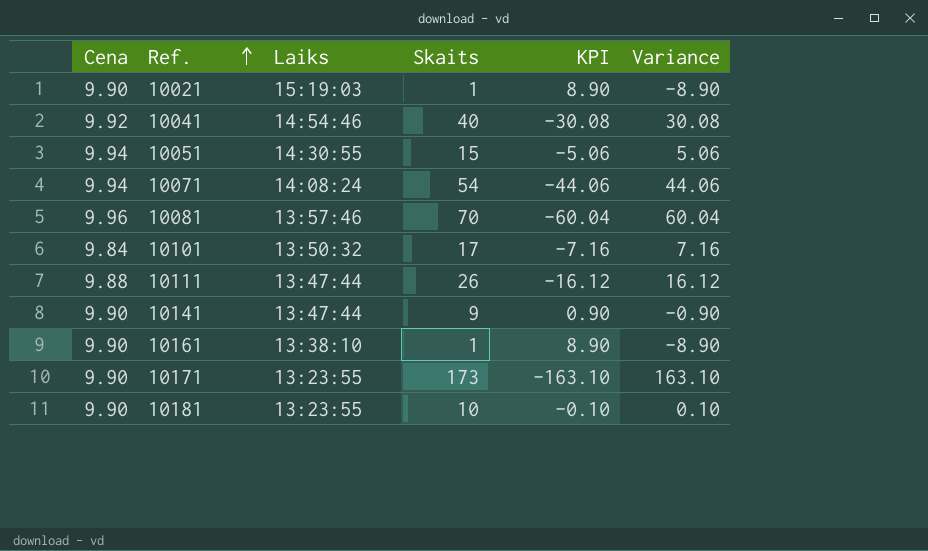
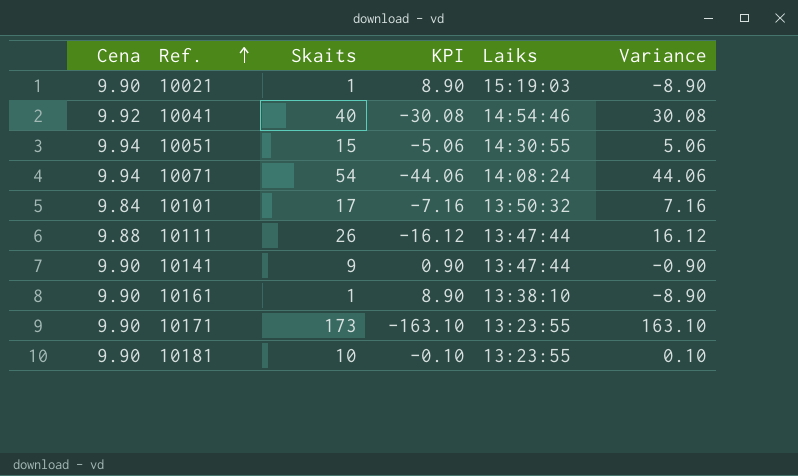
column Laiks | position: 3 -> 5
row 10081: 9.96 | 13:57:46 | 70 | -60.04 | 60.04 -> none

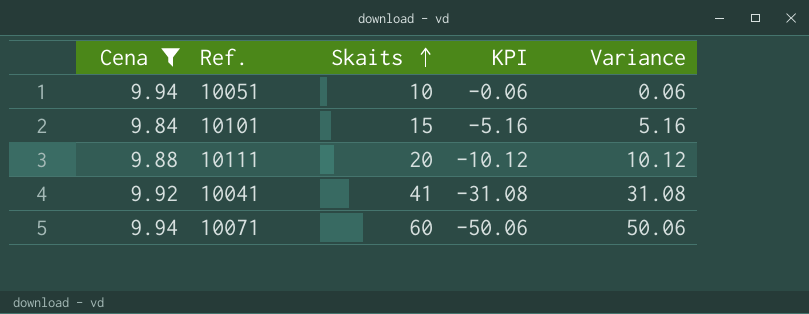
filter: none -> Cena != 9.90
row order: Ref. ascending -> Skaits ascending
column Laiks | position: 5 -> none
10051 | Skaits: 15 -> 10
10051 | KPI: -5.06 -> -0.06
10051 | Variance: 5.06 -> 0.06
10101 | Skaits: 17 -> 15
10101 | KPI: -7.16 -> -5.16
10101 | Variance: 7.16 -> 5.16
10111 | Skaits: 26 -> 20
10111 | KPI: -16.12 -> -10.12
10111 | Variance: 16.12 -> 10.12
10041 | Skaits: 40 -> 41
10041 | KPI: -30.08 -> -31.08
10041 | Variance: 30.08 -> 31.08
10071 | Skaits: 54 -> 60
10071 | KPI: -44.06 -> -50.06
10071 | Variance: 44.06 -> 50.06

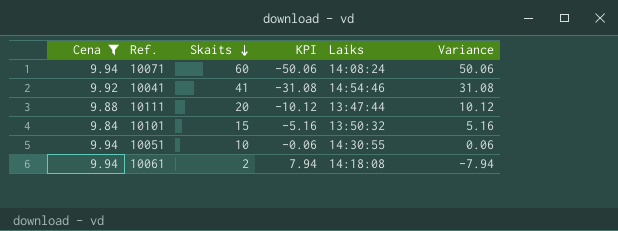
row order: Skaits ascending -> Skaits descending
column Laiks | position: none -> 5
row 10061: none -> 9.94 | 2 | 7.94 | 14:18:08 | -7.94

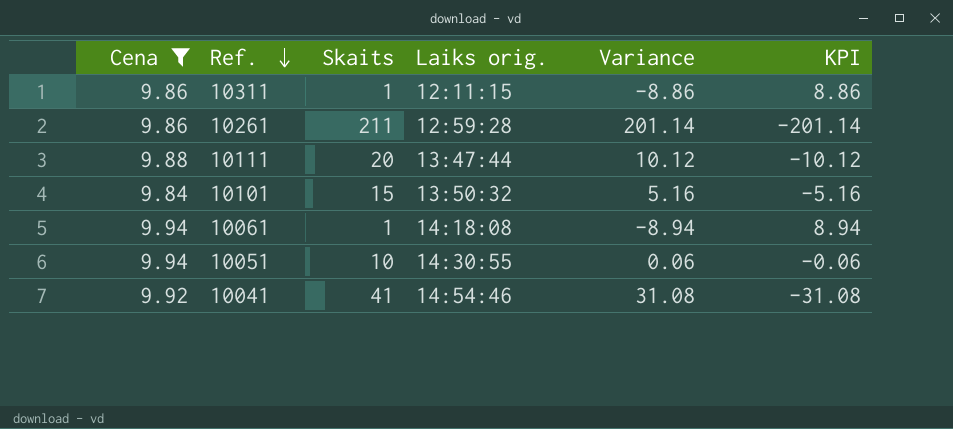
row order: Skaits descending -> Ref. descending
column name: Laiks -> Laiks orig.
column KPI | position: 4 -> 6
row 10071: 9.94 | 60 | -50.06 | 14:08:24 | 50.06 -> none
row 10311: none -> 9.86 | 1 | 12:11:15 | -8.86 | 8.86
row 10261: none -> 9.86 | 211 | 12:59:28 | 201.14 | -201.14
10061 | Skaits: 2 -> 1
10061 | Variance: -7.94 -> -8.94
10061 | KPI: 7.94 -> 8.94

